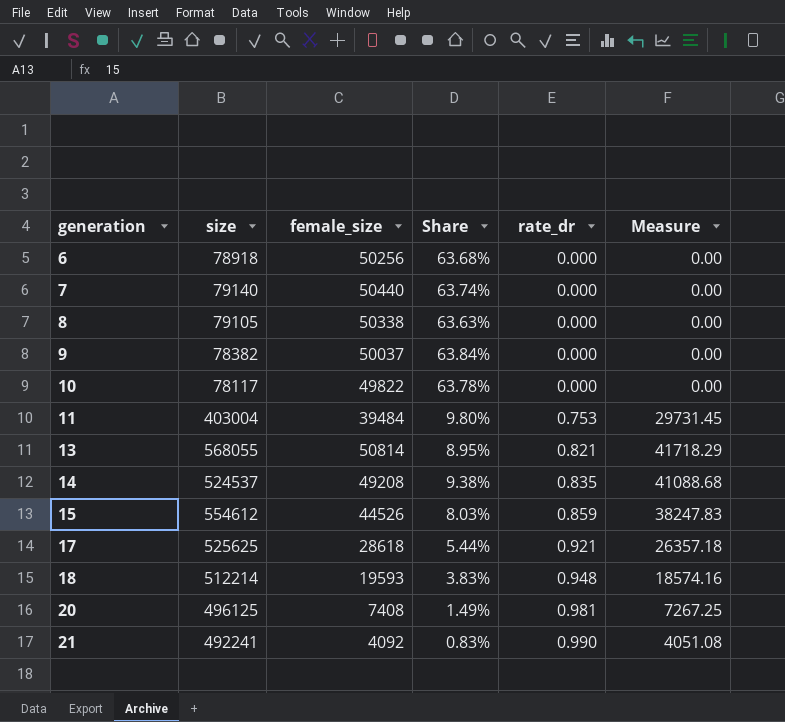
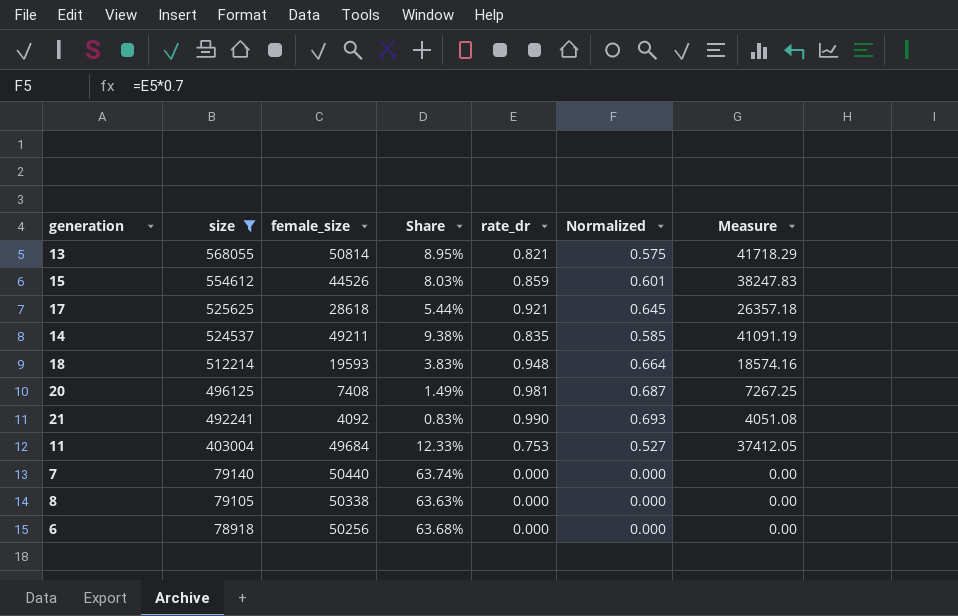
filter: none -> size >= 78918
row order: generation ascending -> size descending
column Normalized | formula: none -> [rate_dr] * 0.7
14 | female_size: 49208 -> 49211
14 | Measure: 41088.68 -> 41091.19
11 | female_size: 39484 -> 49684
11 | Share: 9.80% -> 12.33%
11 | Measure: 29731.45 -> 37412.05

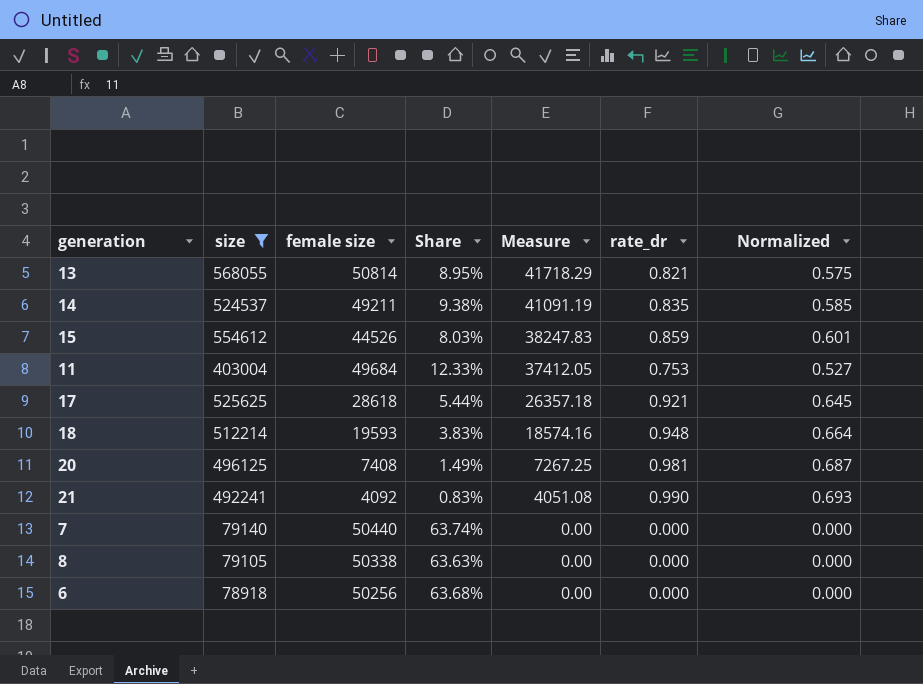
row order: size descending -> Measure descending
column name: female_size -> female size
column Measure | position: 7 -> 5

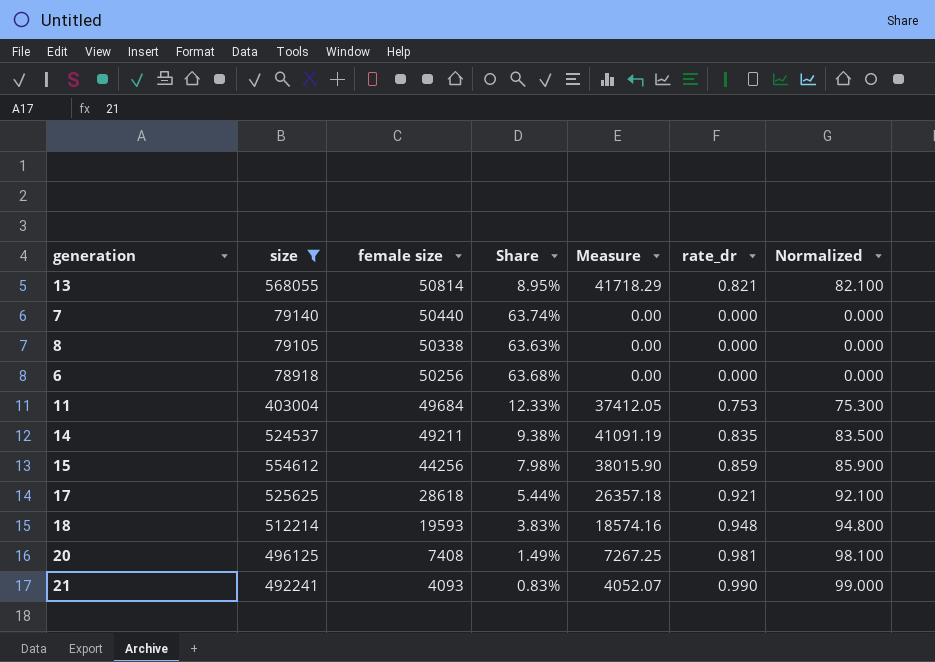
row order: Measure descending -> female size descending
column Normalized | formula: [rate_dr] * 0.7 -> [rate_dr] * 100
15 | female size: 44526 -> 44256
15 | Share: 8.03% -> 7.98%
15 | Measure: 38247.83 -> 38015.90
21 | female size: 4092 -> 4093
21 | Measure: 4051.08 -> 4052.07

